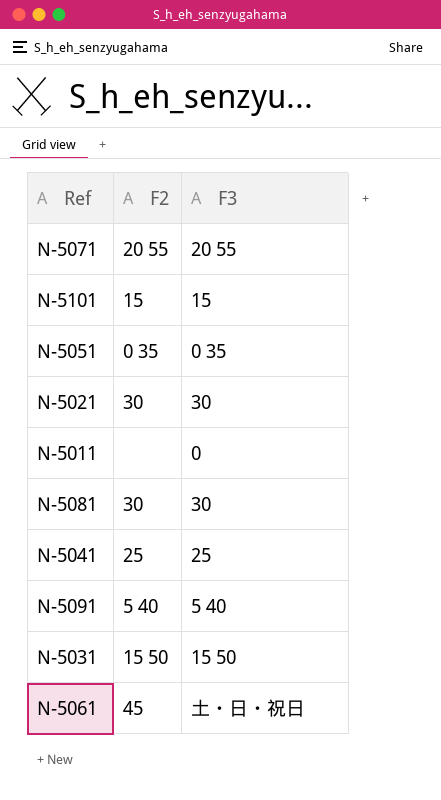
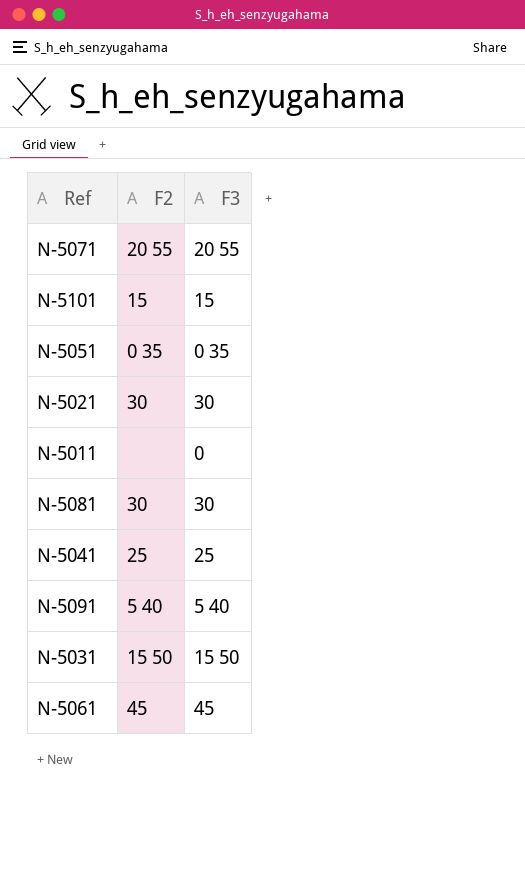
N-5061 | F3: 土・日・祝日 -> 45

